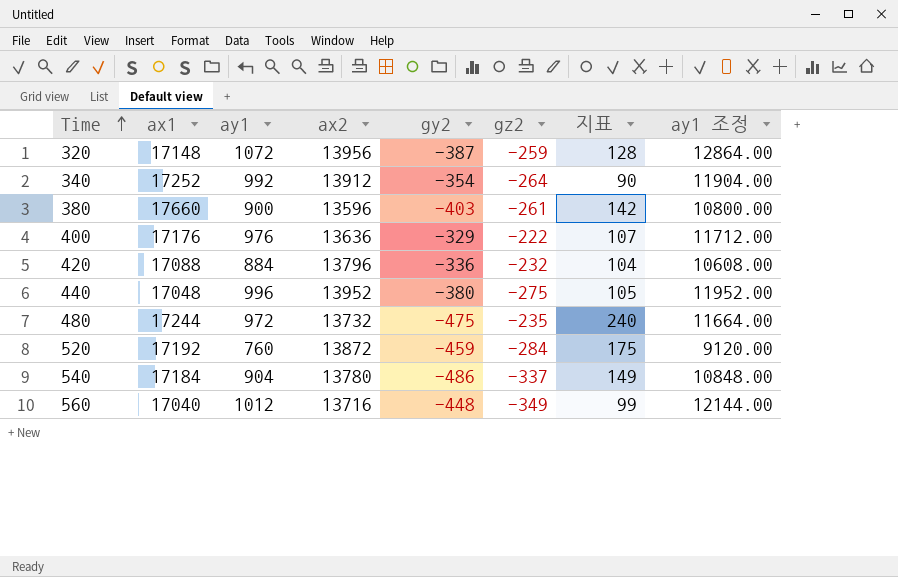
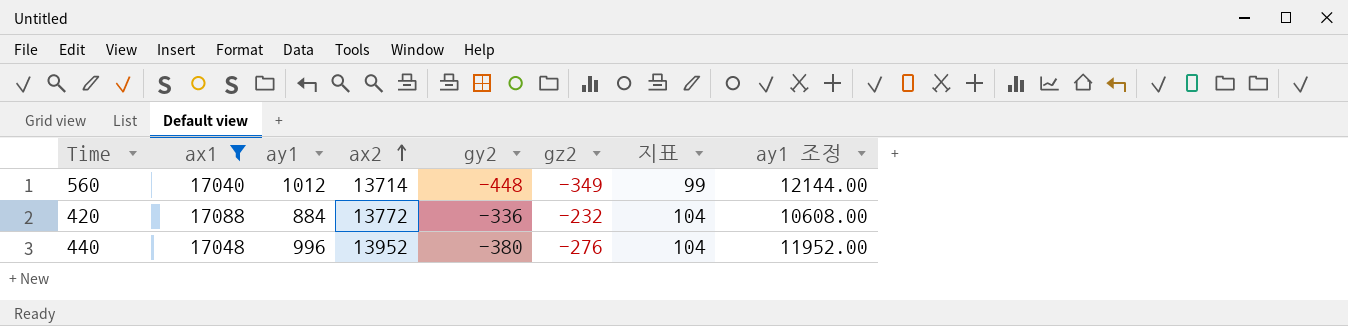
filter: none -> ax1 <= 17088
row order: Time ascending -> ax2 ascending
560 | ax2: 13716 -> 13714
420 | ax2: 13796 -> 13772
440 | gz2: -275 -> -276
440 | 지표: 105 -> 104

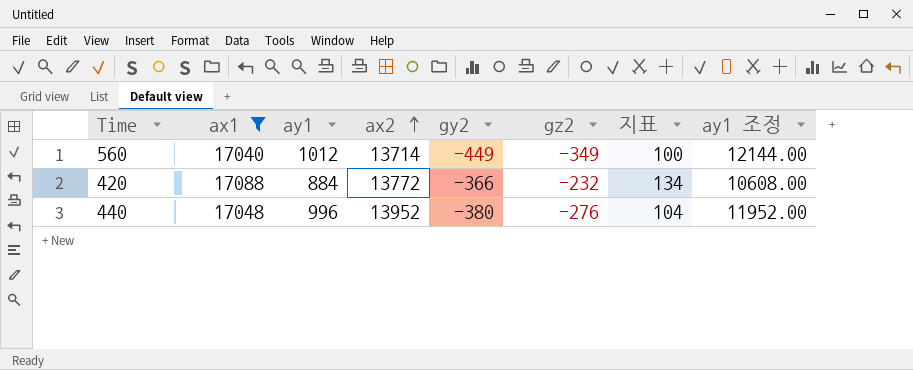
560 | gy2: -448 -> -449
560 | 지표: 99 -> 100
420 | gy2: -336 -> -366
420 | 지표: 104 -> 134

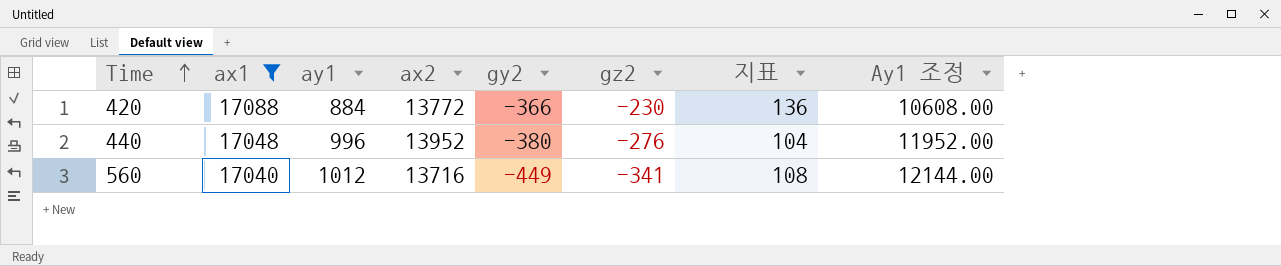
row order: ax2 ascending -> Time ascending
column name: ay1 조정 -> Ay1 조정
420 | gz2: -232 -> -230
420 | 지표: 134 -> 136
560 | ax2: 13714 -> 13716
560 | gz2: -349 -> -341
560 | 지표: 100 -> 108

